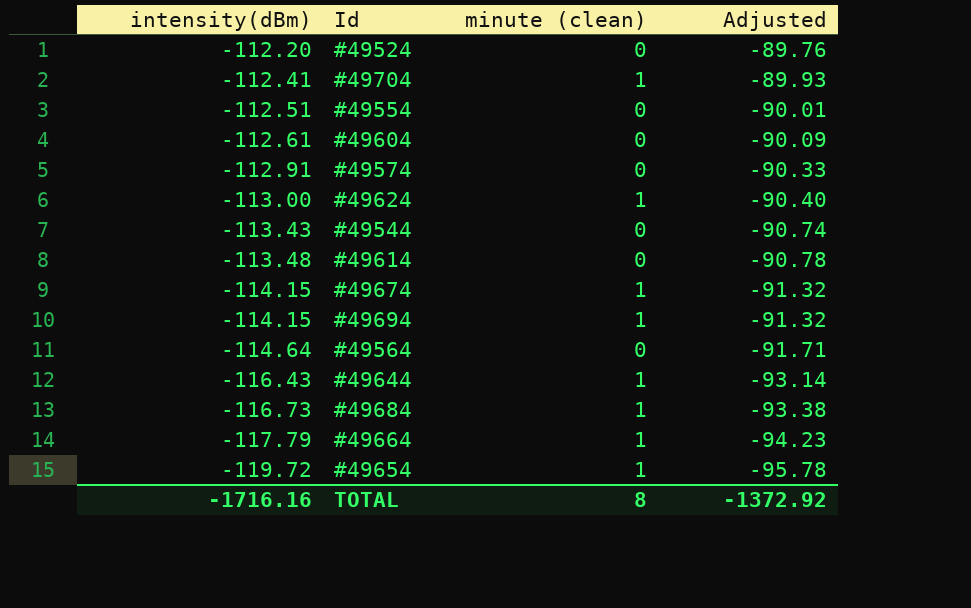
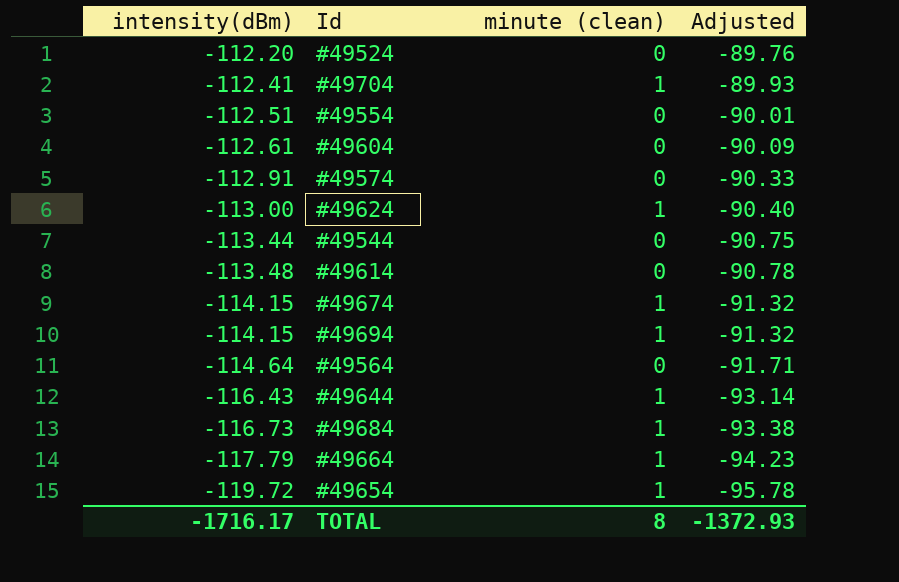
#49544 | intensity(dBm): -113.43 -> -113.44
#49544 | Adjusted: -90.74 -> -90.75
TOTAL | intensity(dBm): -1716.16 -> -1716.17
TOTAL | Adjusted: -1372.92 -> -1372.93

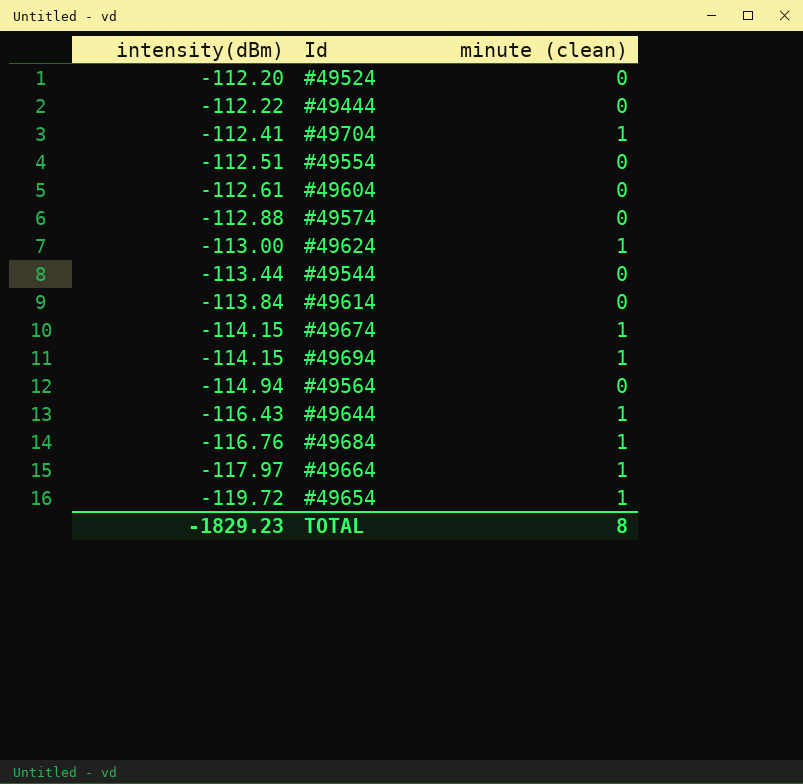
column Adjusted | formula: [intensity(dBm)] * 0.8 -> none
row #49444: none -> -112.22 | 0
#49574 | intensity(dBm): -112.91 -> -112.88
#49614 | intensity(dBm): -113.48 -> -113.84
#49564 | intensity(dBm): -114.64 -> -114.94
#49684 | intensity(dBm): -116.73 -> -116.76
#49664 | intensity(dBm): -117.79 -> -117.97
TOTAL | intensity(dBm): -1716.17 -> -1829.23

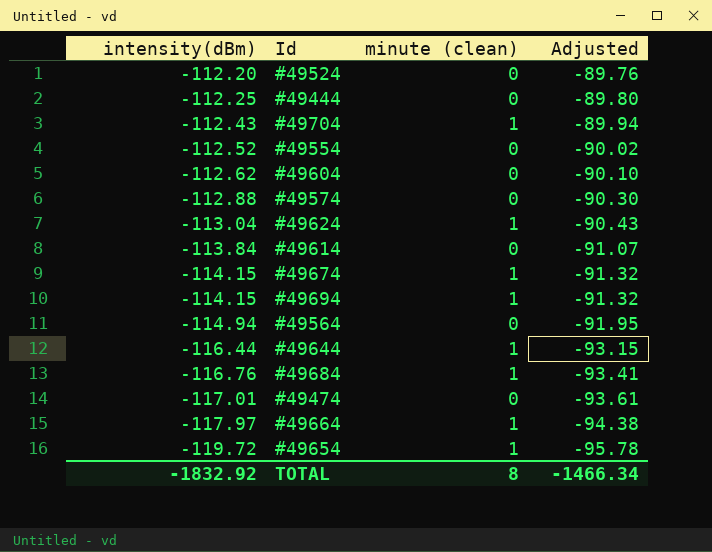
column Adjusted | formula: none -> [intensity(dBm)] * 0.8
row #49544: -113.44 | 0 -> none
#49444 | intensity(dBm): -112.22 -> -112.25
#49704 | intensity(dBm): -112.41 -> -112.43
#49554 | intensity(dBm): -112.51 -> -112.52
#49604 | intensity(dBm): -112.61 -> -112.62
#49624 | intensity(dBm): -113.00 -> -113.04
#49644 | intensity(dBm): -116.43 -> -116.44
row #49474: none -> -117.01 | 0 | -93.61
TOTAL | intensity(dBm): -1829.23 -> -1832.92

